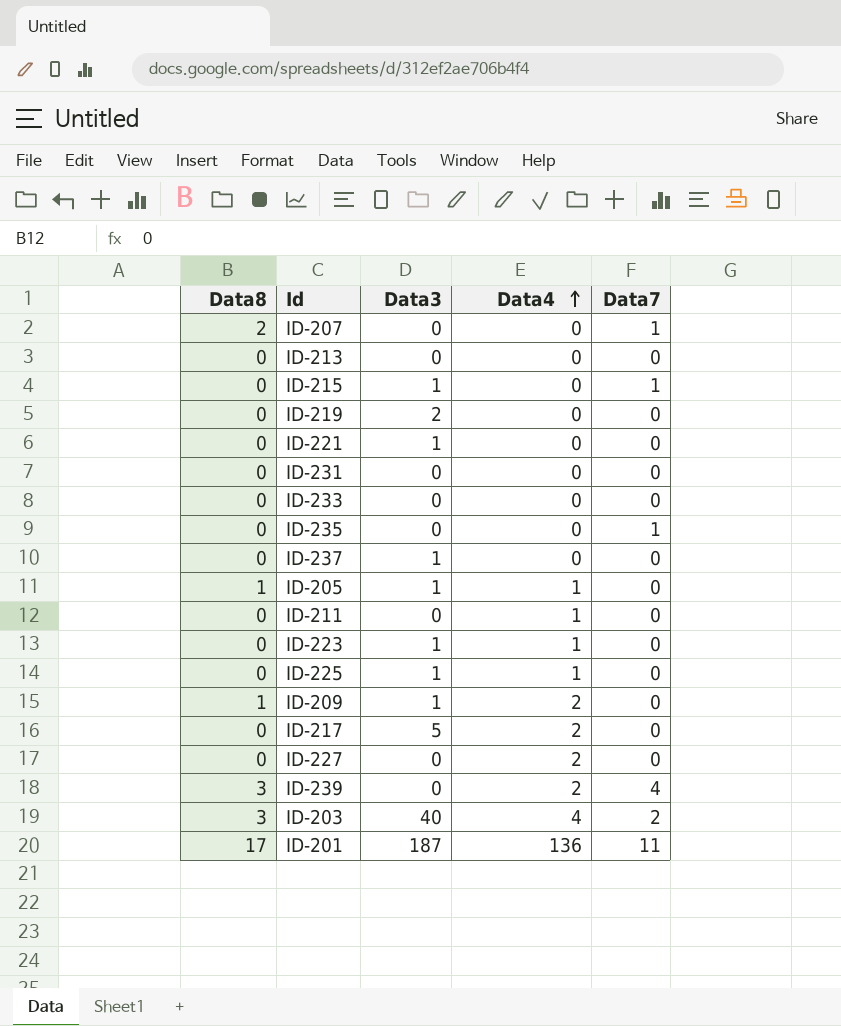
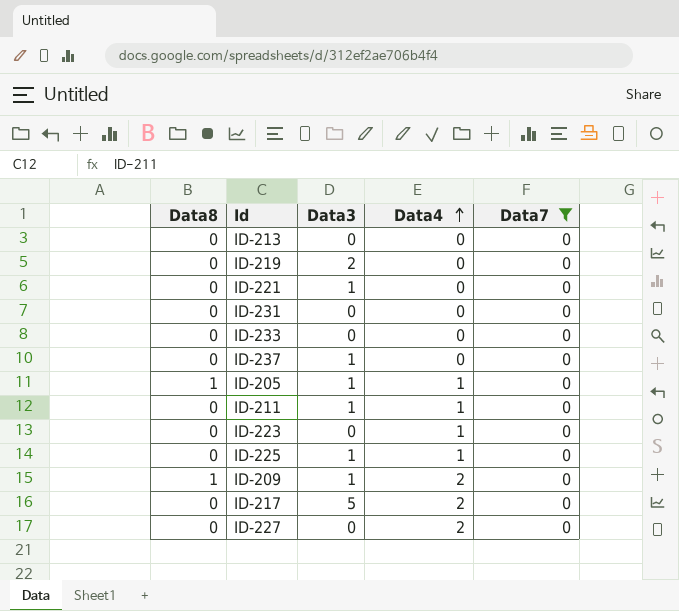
filter: none -> Data7 = 0
ID-211 | Data3: 0 -> 1
ID-223 | Data3: 1 -> 0

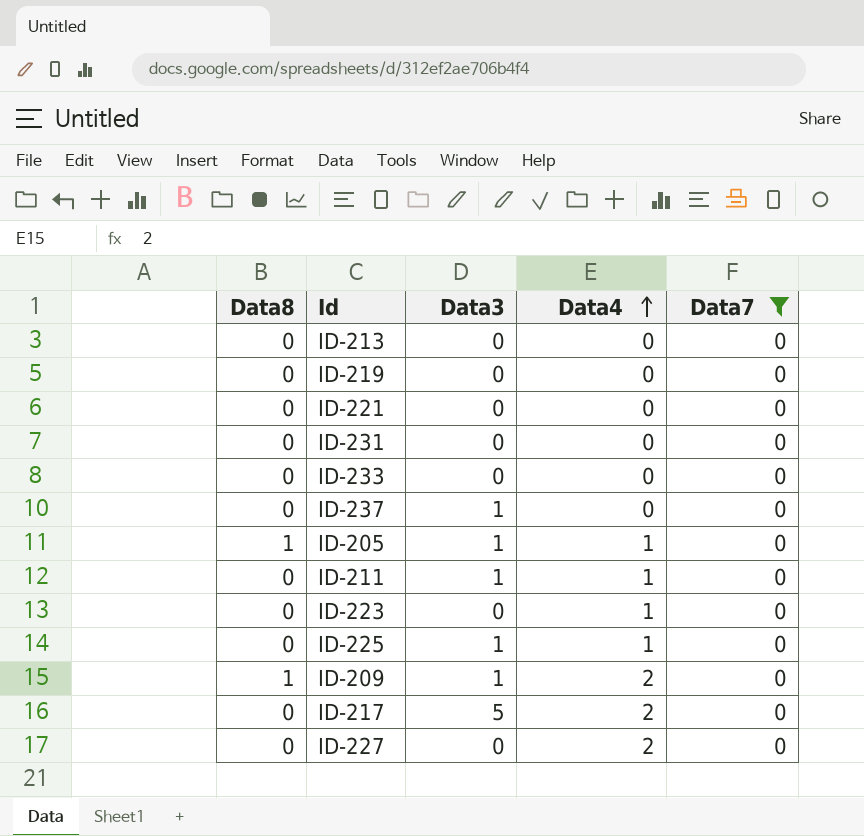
ID-219 | Data3: 2 -> 0
ID-221 | Data3: 1 -> 0

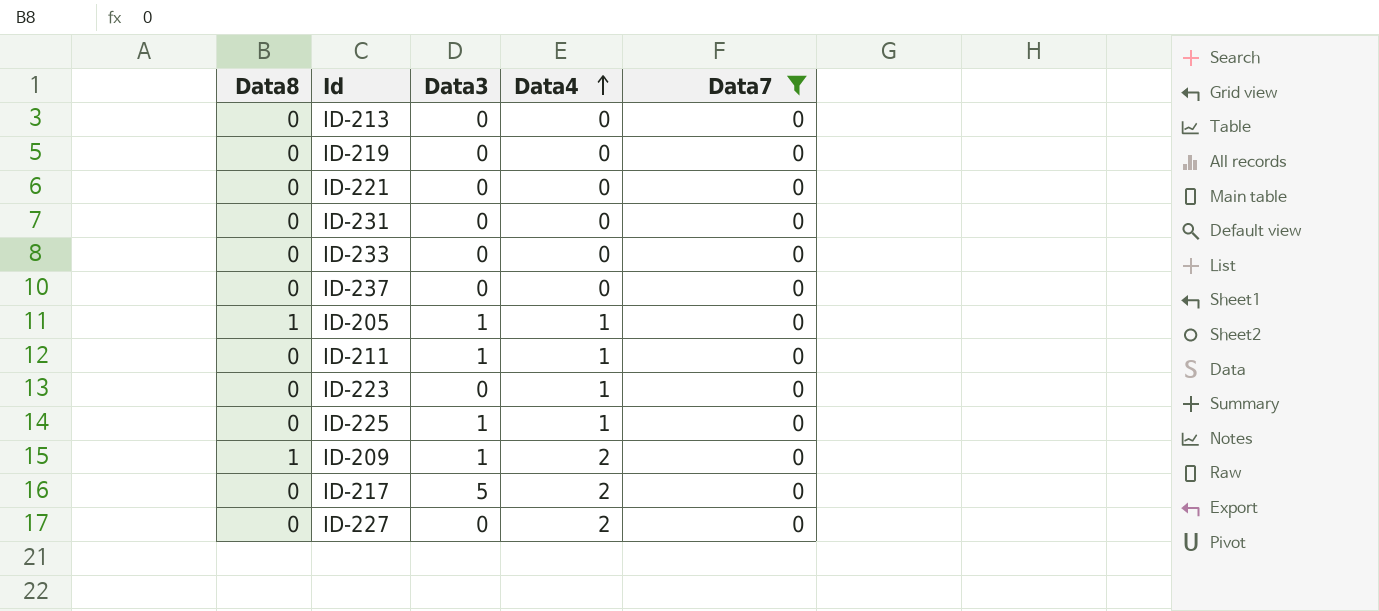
ID-237 | Data3: 1 -> 0

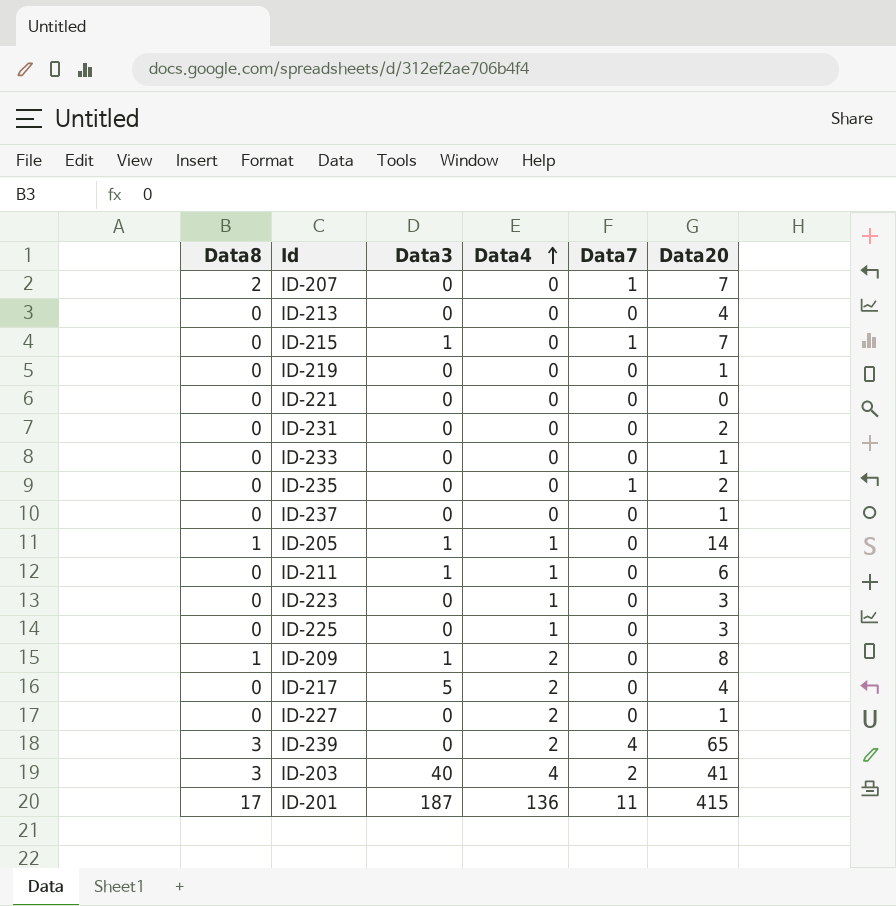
filter: Data7 = 0 -> none
column Data20 | position: none -> 6
ID-225 | Data3: 1 -> 0

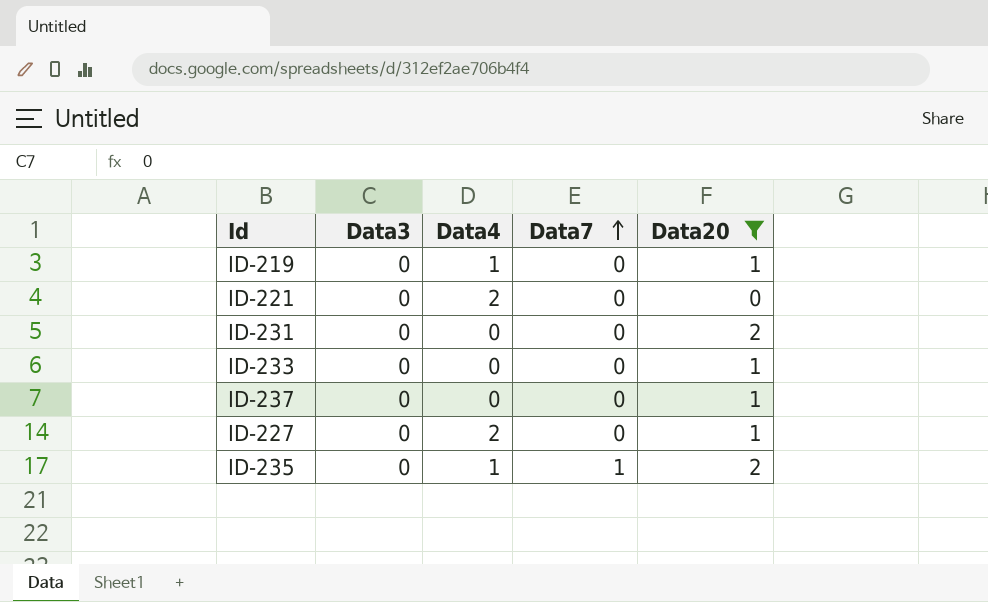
filter: none -> Data20 <= 2
row order: Data4 ascending -> Data7 ascending
column Data8 | position: 1 -> none
ID-219 | Data4: 0 -> 1
ID-221 | Data4: 0 -> 2
ID-235 | Data4: 0 -> 1

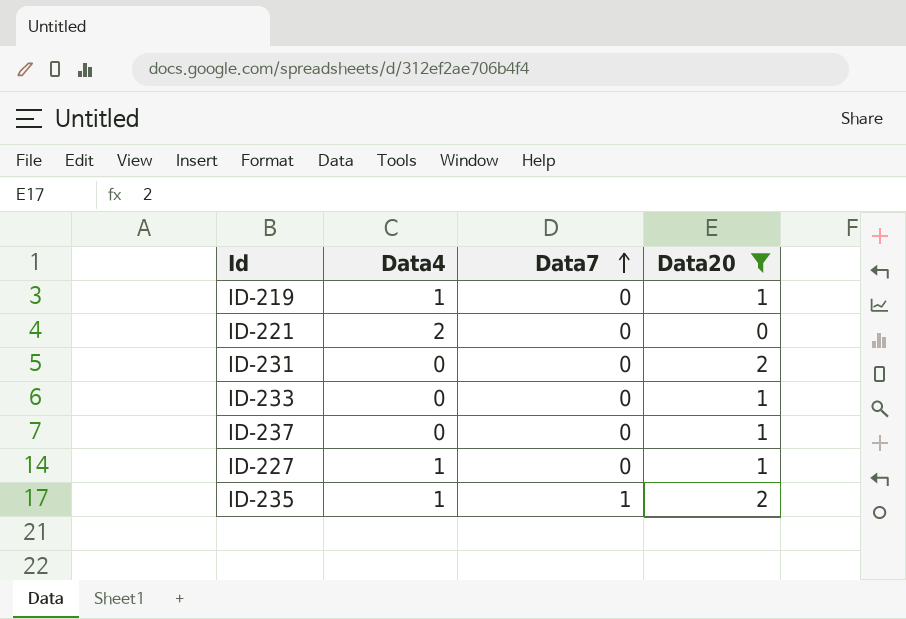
column Data3 | position: 2 -> none
ID-227 | Data4: 2 -> 1

